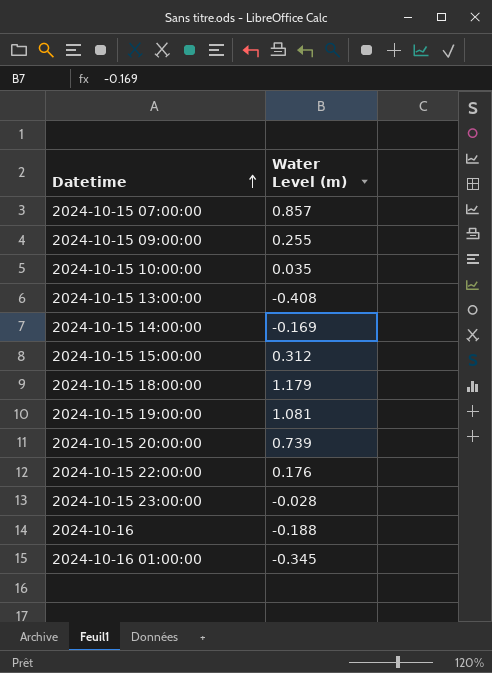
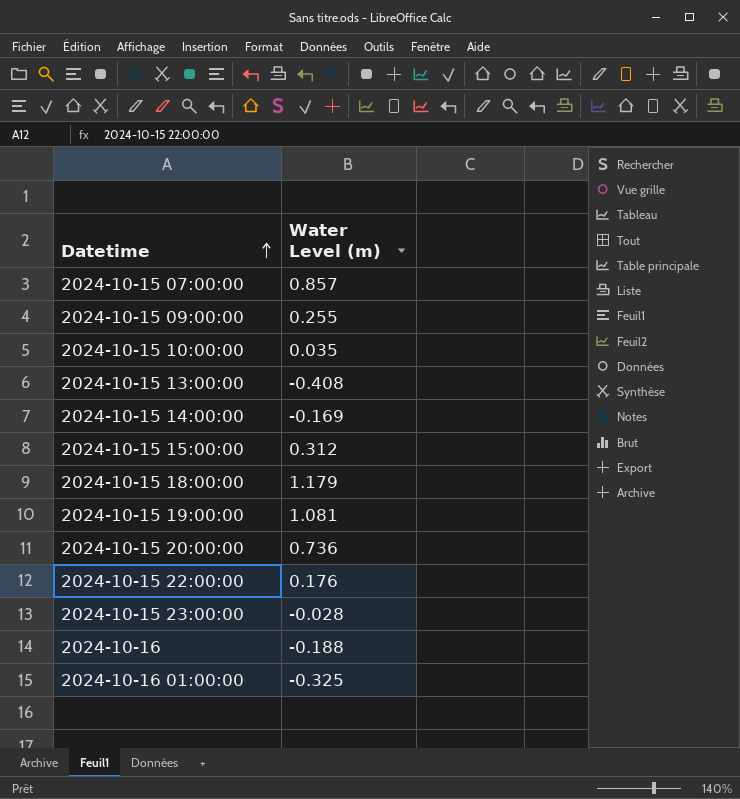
2024-10-15 20:00:00 | Water Level (m): 0.739 -> 0.736
2024-10-16 01:00:00 | Water Level (m): -0.345 -> -0.325

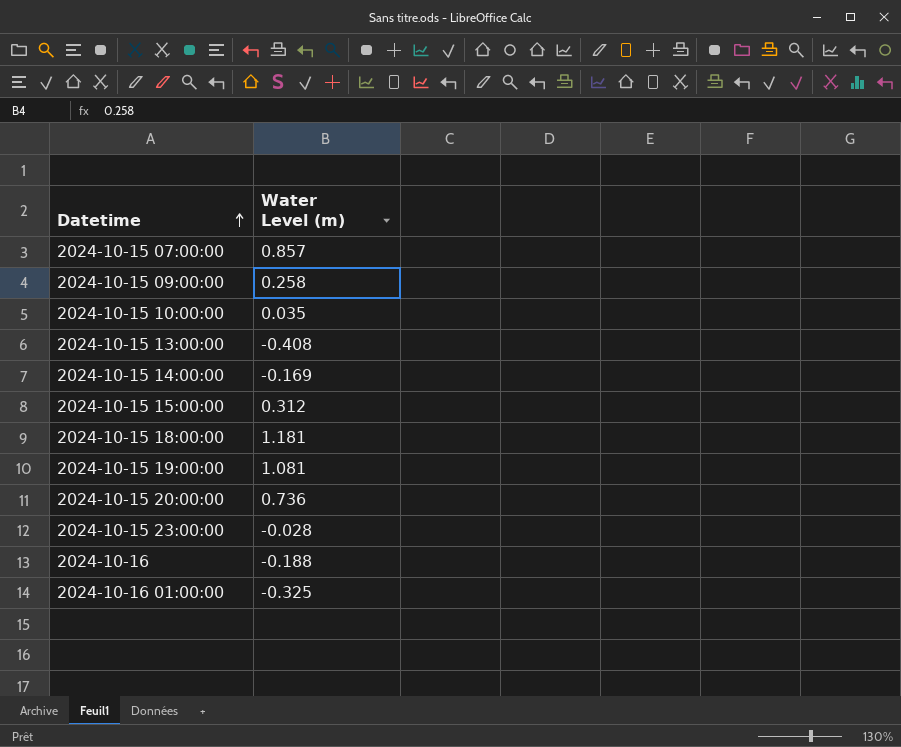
row 2024-10-15 22:00:00: 0.176 -> none
2024-10-15 09:00:00 | Water Level (m): 0.255 -> 0.258
2024-10-15 18:00:00 | Water Level (m): 1.179 -> 1.181

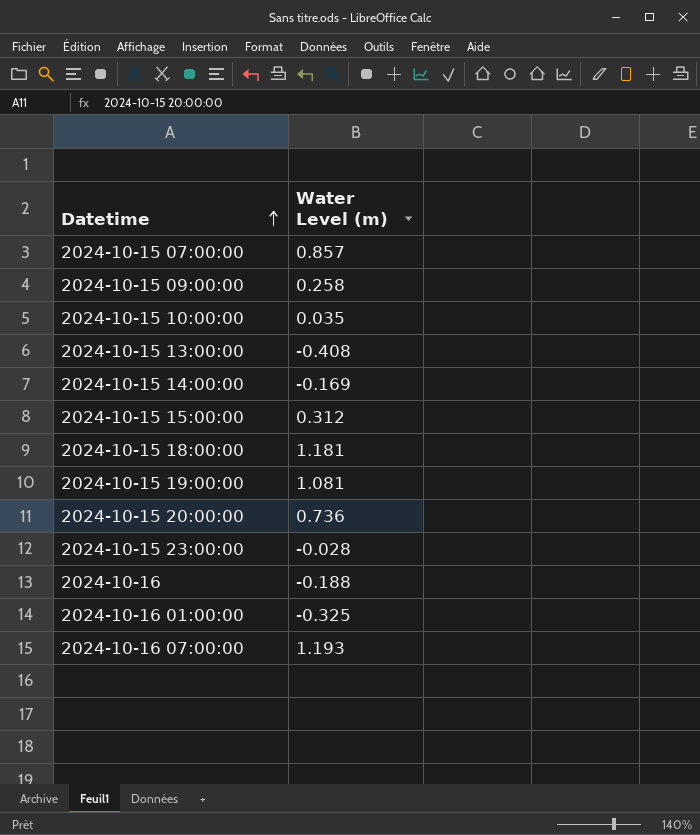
row 2024-10-16 07:00:00: none -> 1.193

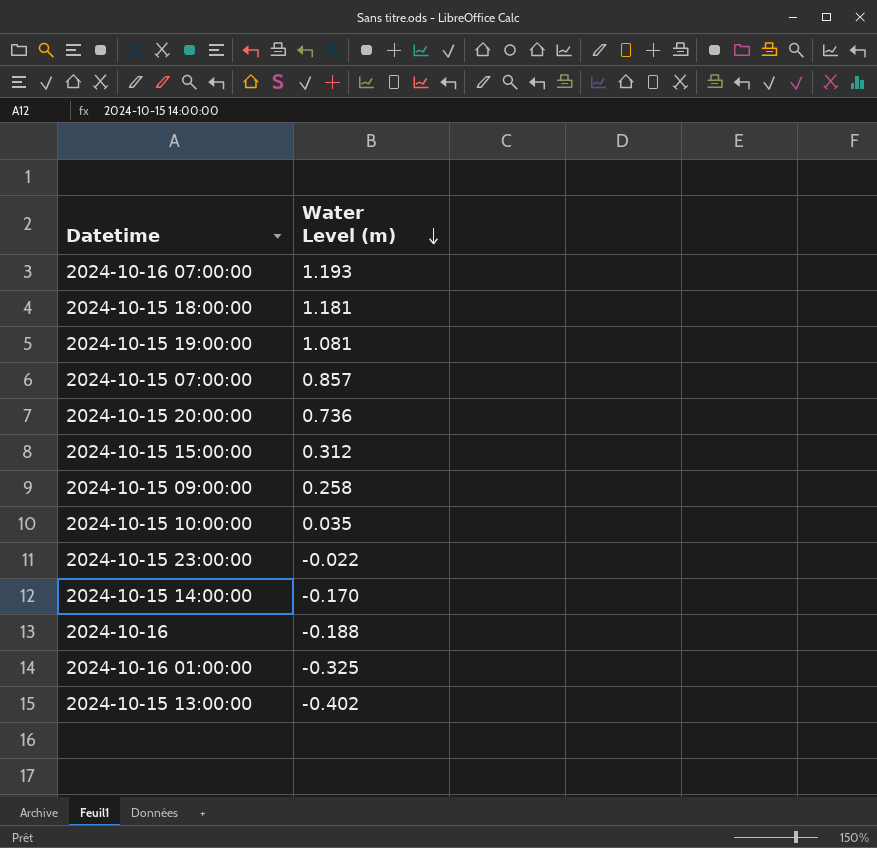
row order: Datetime ascending -> Water Level (m) descending
2024-10-15 23:00:00 | Water Level (m): -0.028 -> -0.022
2024-10-15 14:00:00 | Water Level (m): -0.169 -> -0.170
2024-10-15 13:00:00 | Water Level (m): -0.408 -> -0.402

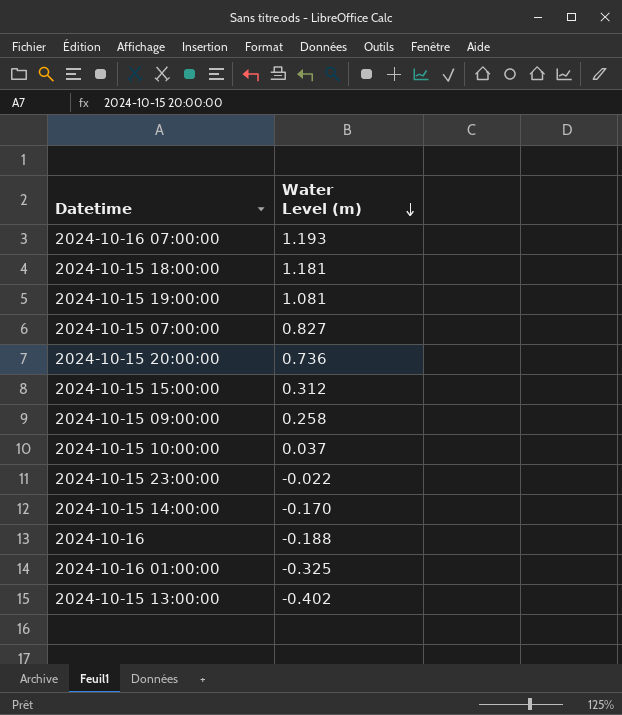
2024-10-15 07:00:00 | Water Level (m): 0.857 -> 0.827
2024-10-15 10:00:00 | Water Level (m): 0.035 -> 0.037

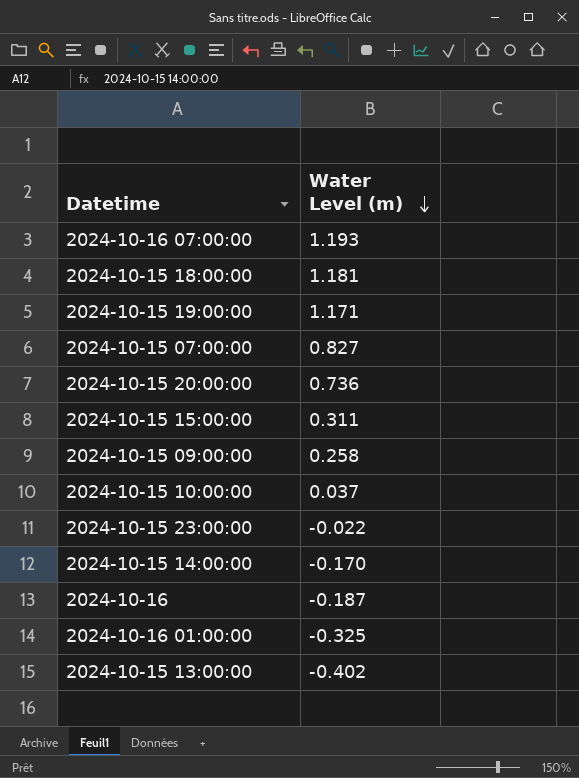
2024-10-15 19:00:00 | Water Level (m): 1.081 -> 1.171
2024-10-15 15:00:00 | Water Level (m): 0.312 -> 0.311
2024-10-16 | Water Level (m): -0.188 -> -0.187

